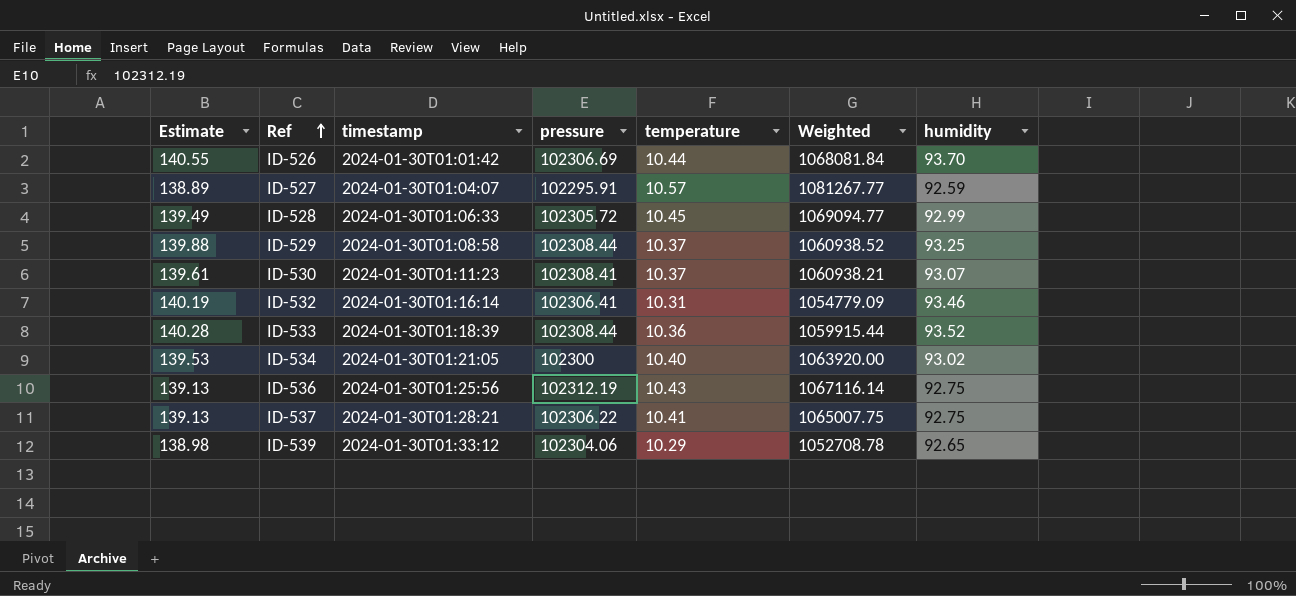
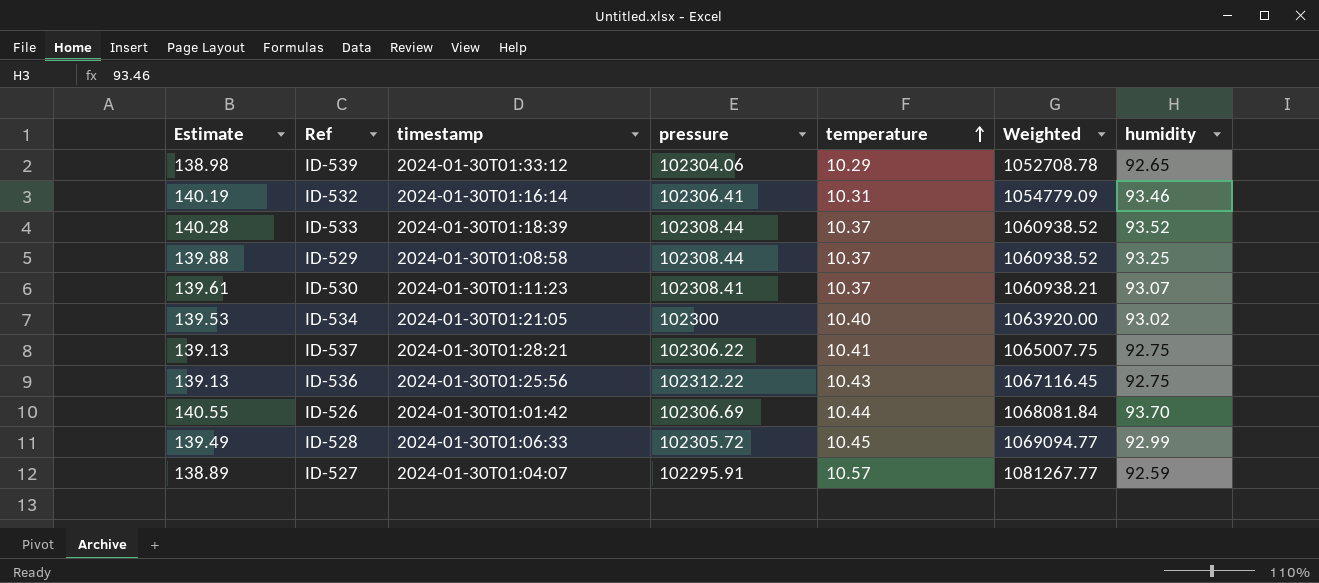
row order: Ref ascending -> temperature ascending
ID-533 | temperature: 10.36 -> 10.37
ID-533 | Weighted: 1059915.44 -> 1060938.52
ID-536 | pressure: 102312.19 -> 102312.22
ID-536 | Weighted: 1067116.14 -> 1067116.45

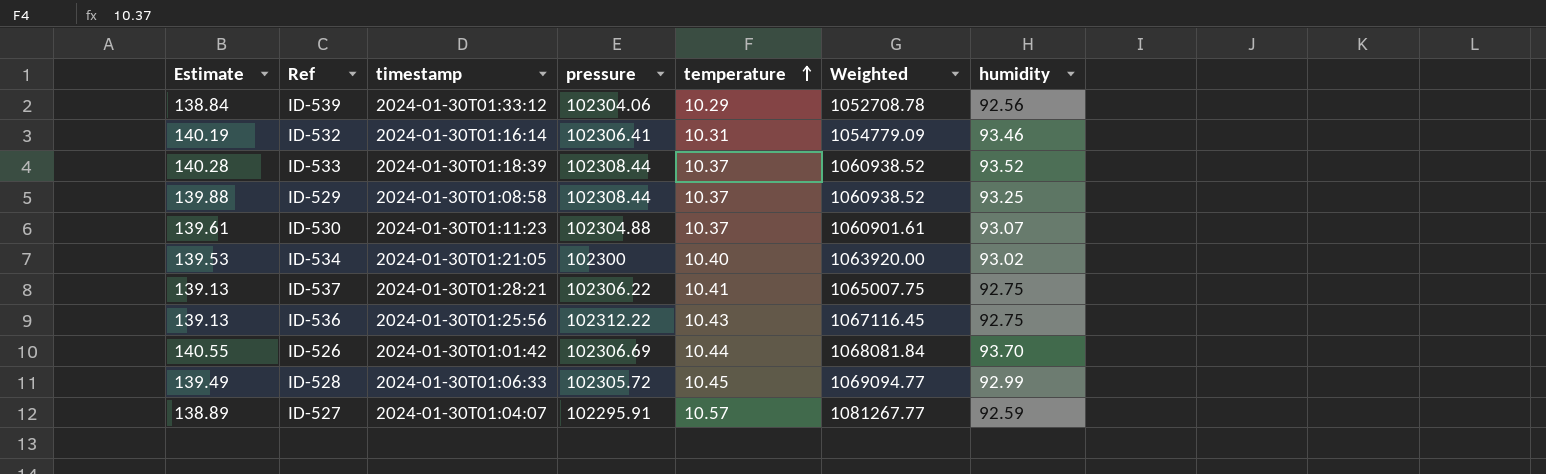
ID-539 | Estimate: 138.98 -> 138.84
ID-539 | humidity: 92.65 -> 92.56
ID-530 | pressure: 102308.41 -> 102304.88
ID-530 | Weighted: 1060938.21 -> 1060901.61

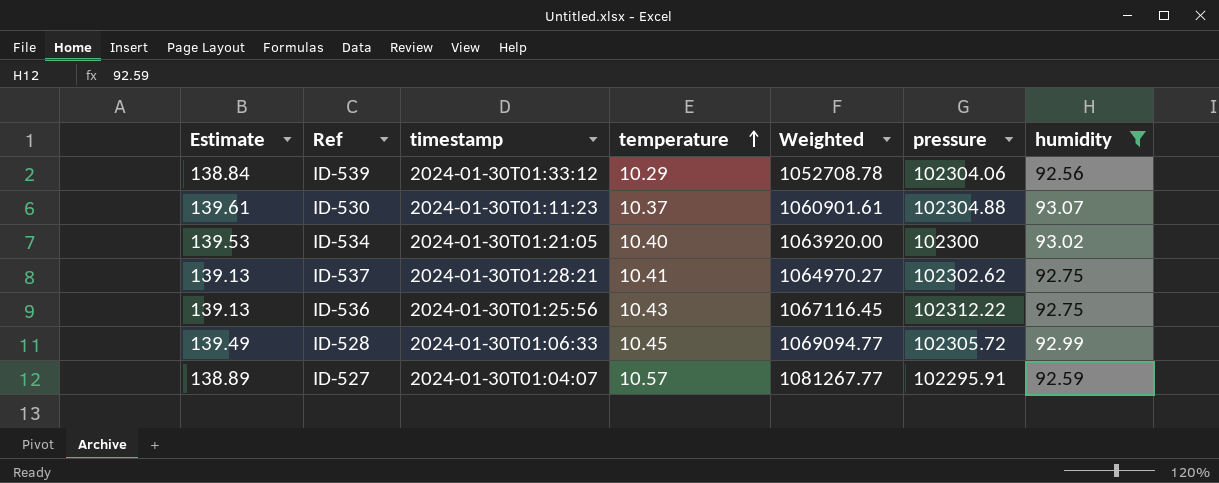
filter: none -> humidity <= 93.07
column pressure | position: 4 -> 6
ID-537 | Weighted: 1065007.75 -> 1064970.27
ID-537 | pressure: 102306.22 -> 102302.62

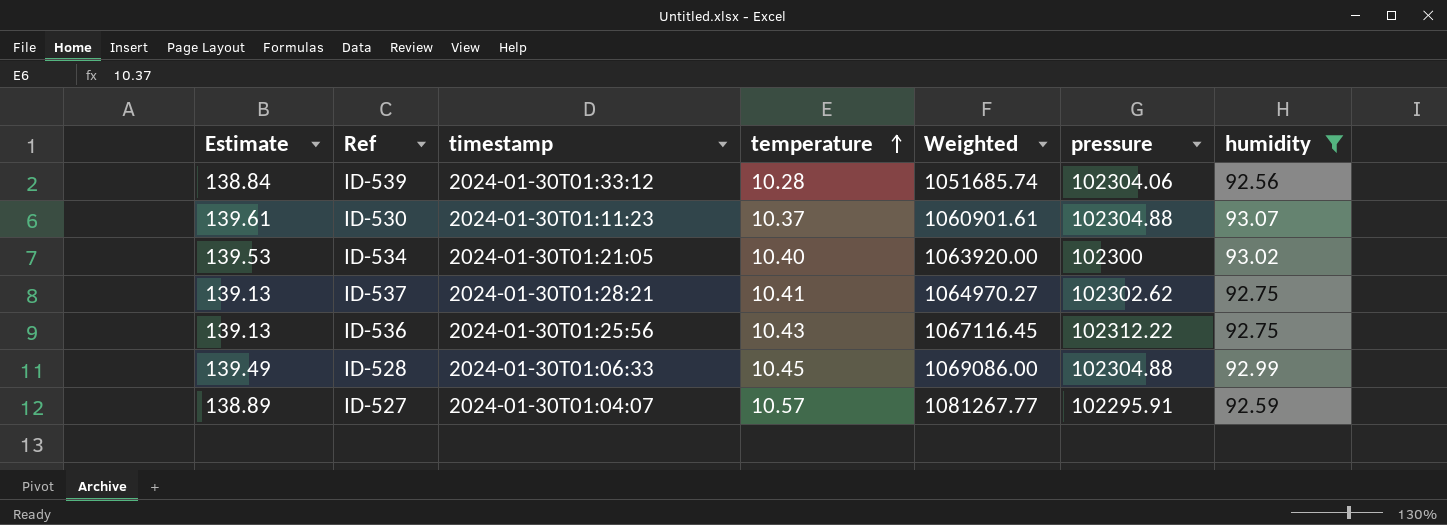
ID-539 | temperature: 10.29 -> 10.28
ID-539 | Weighted: 1052708.78 -> 1051685.74
ID-528 | Weighted: 1069094.77 -> 1069086.00
ID-528 | pressure: 102305.72 -> 102304.88

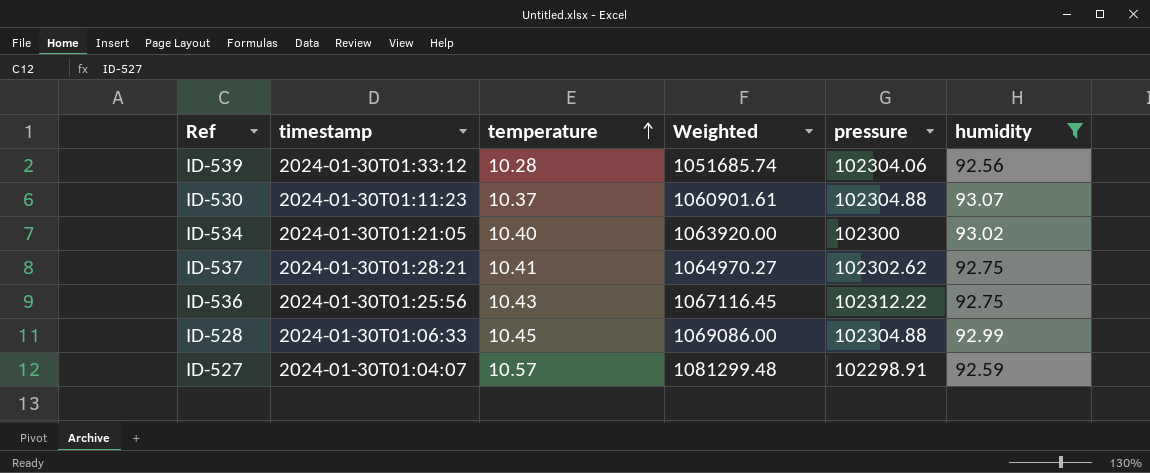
column Estimate | formula: [humidity] * 1.5 -> none
ID-527 | Weighted: 1081267.77 -> 1081299.48
ID-527 | pressure: 102295.91 -> 102298.91

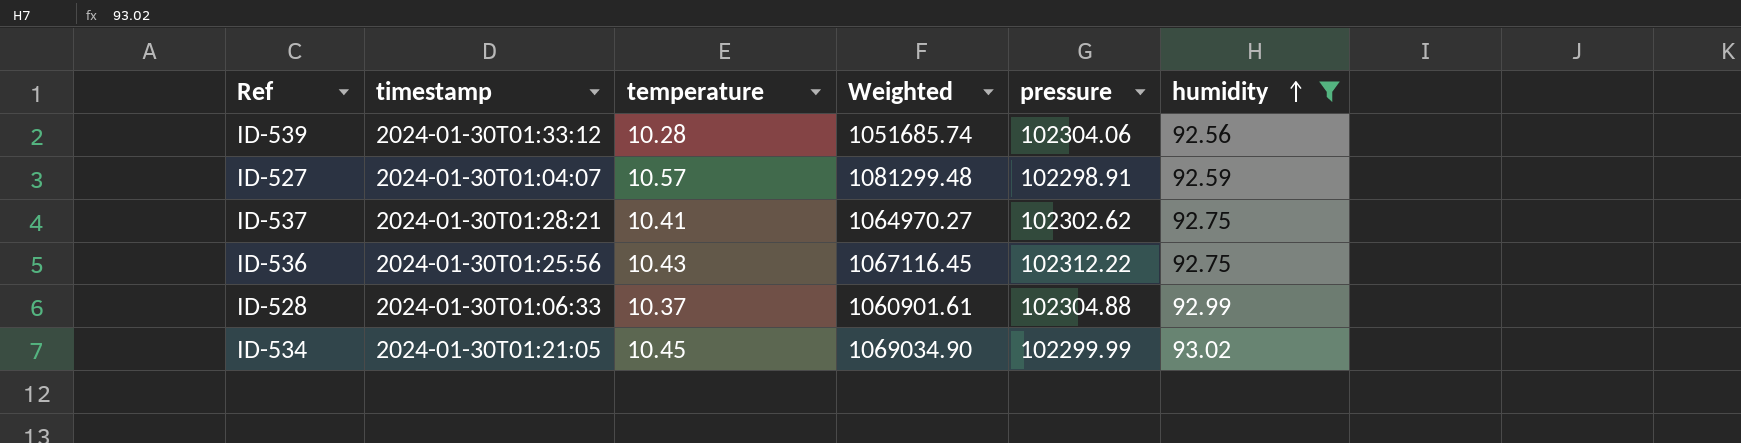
row order: temperature ascending -> humidity ascending
row ID-530: 2024-01-30T01:11:23 | 10.37 | 1060901.61 | 102304.88 | 93.07 -> none
ID-528 | temperature: 10.45 -> 10.37
ID-528 | Weighted: 1069086.00 -> 1060901.61
ID-534 | temperature: 10.40 -> 10.45
ID-534 | Weighted: 1063920.00 -> 1069034.90
ID-534 | pressure: 102300 -> 102299.99

